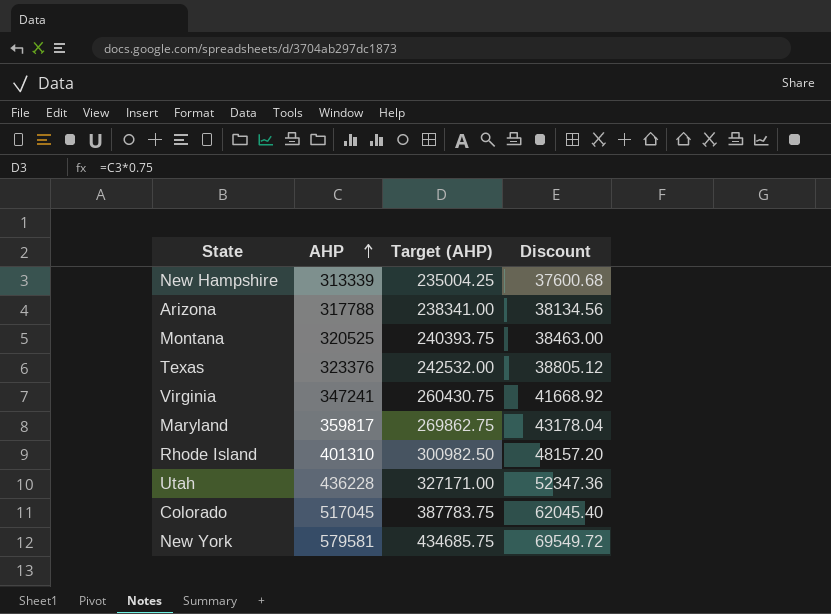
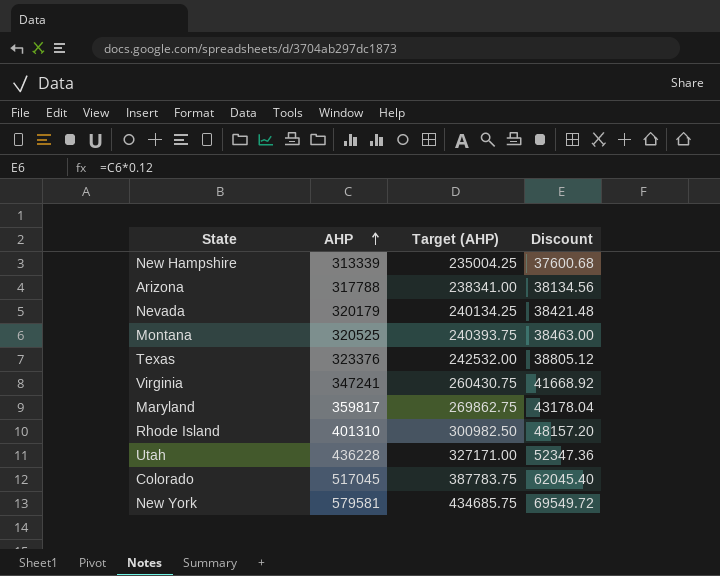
row Nevada: none -> 320179 | 240134.25 | 38421.48

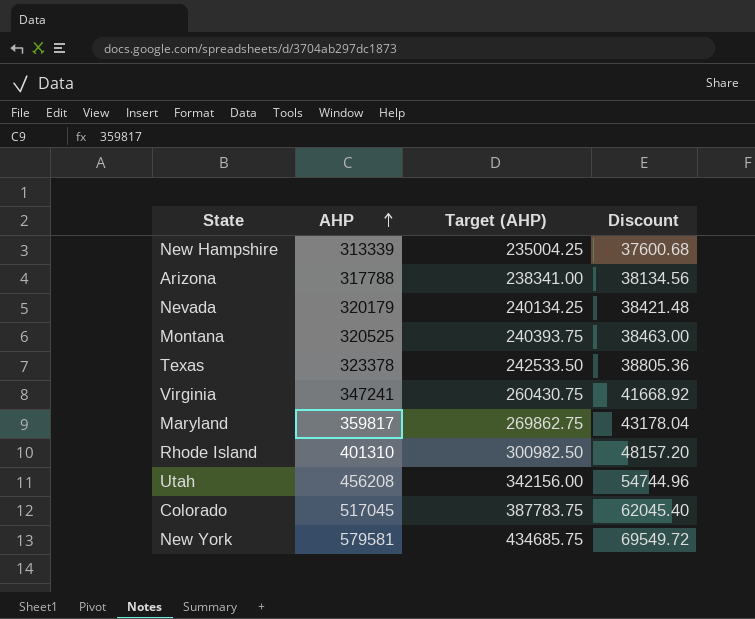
Texas | AHP: 323376 -> 323378
Texas | Target (AHP): 242532.00 -> 242533.50
Texas | Discount: 38805.12 -> 38805.36
Utah | AHP: 436228 -> 456208
Utah | Target (AHP): 327171.00 -> 342156.00
Utah | Discount: 52347.36 -> 54744.96

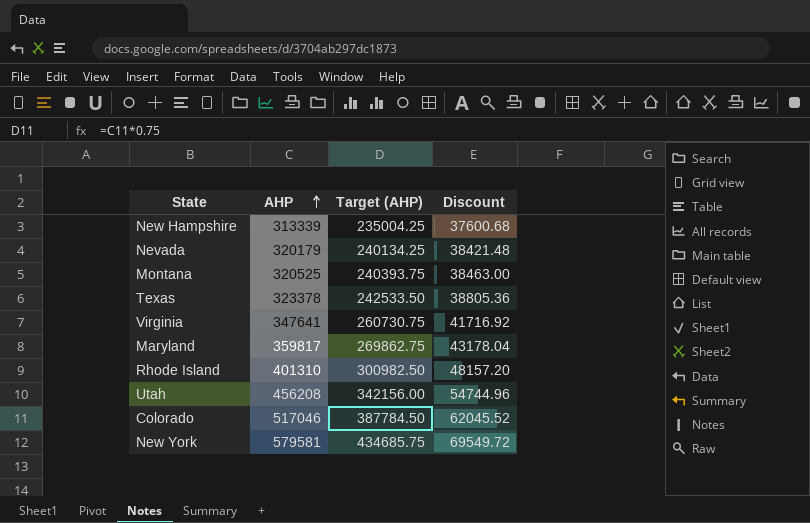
row Arizona: 317788 | 238341.00 | 38134.56 -> none
Virginia | AHP: 347241 -> 347641
Virginia | Target (AHP): 260430.75 -> 260730.75
Virginia | Discount: 41668.92 -> 41716.92
Colorado | AHP: 517045 -> 517046
Colorado | Target (AHP): 387783.75 -> 387784.50
Colorado | Discount: 62045.40 -> 62045.52

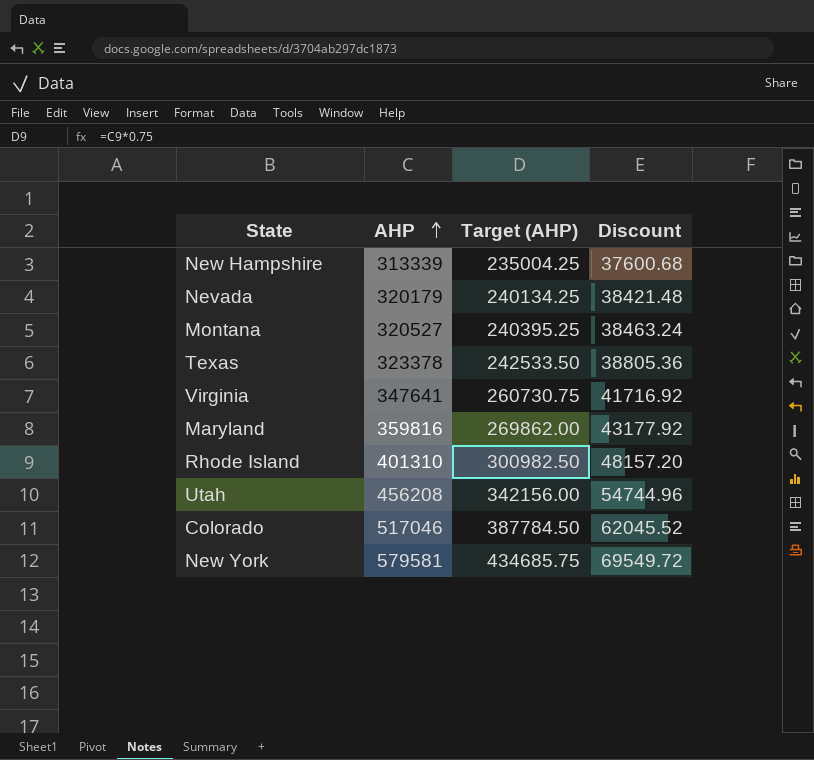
Montana | AHP: 320525 -> 320527
Montana | Target (AHP): 240393.75 -> 240395.25
Montana | Discount: 38463.00 -> 38463.24
Maryland | AHP: 359817 -> 359816
Maryland | Target (AHP): 269862.75 -> 269862.00
Maryland | Discount: 43178.04 -> 43177.92

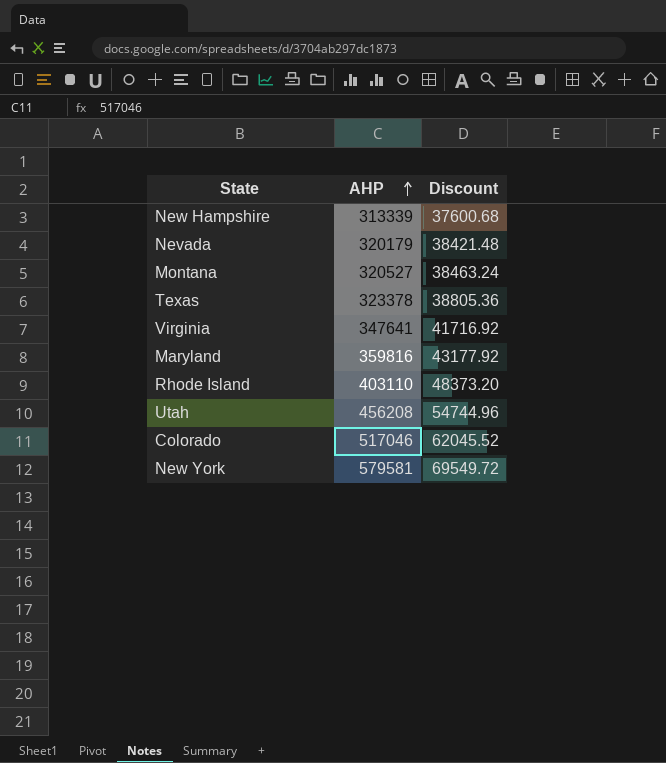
column Target (AHP) | formula: [AHP] * 0.75 -> none
Rhode Island | AHP: 401310 -> 403110
Rhode Island | Discount: 48157.20 -> 48373.20

